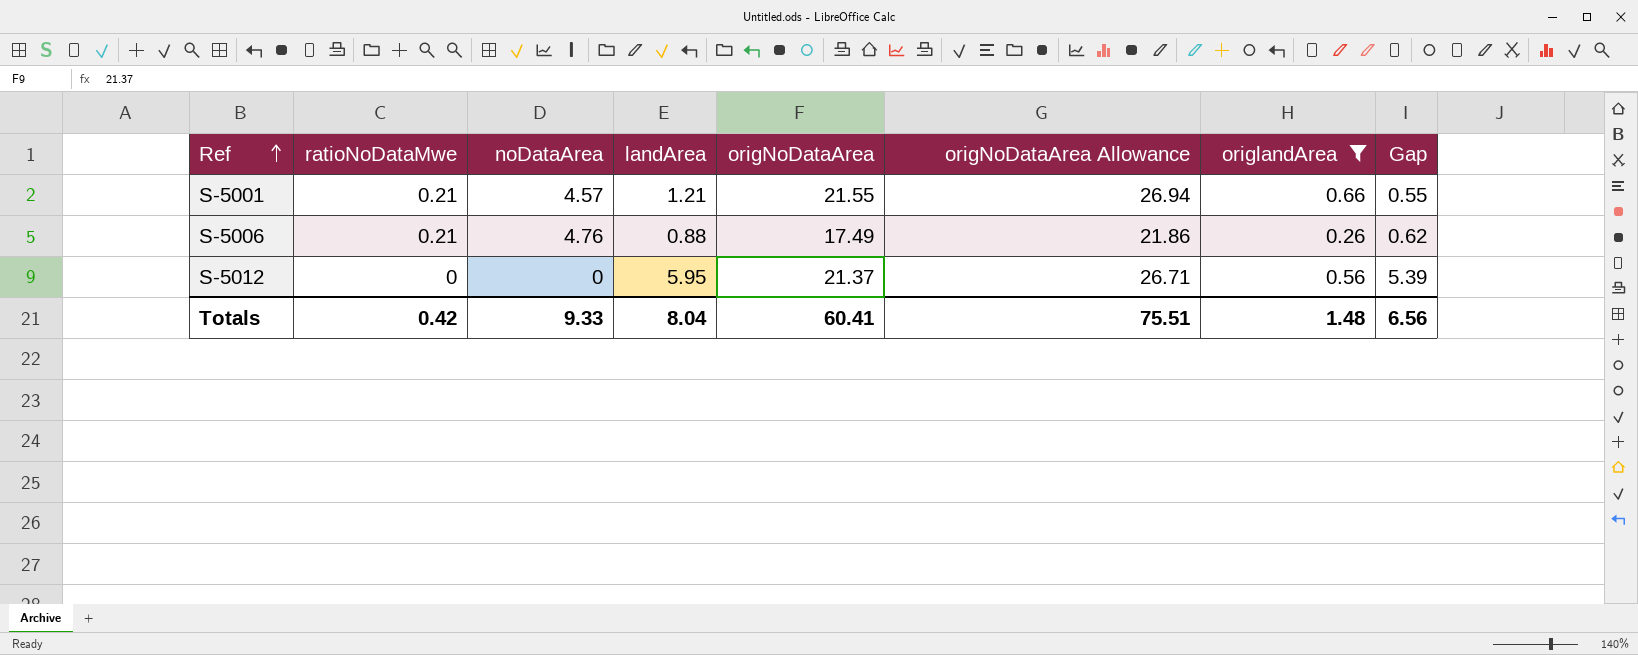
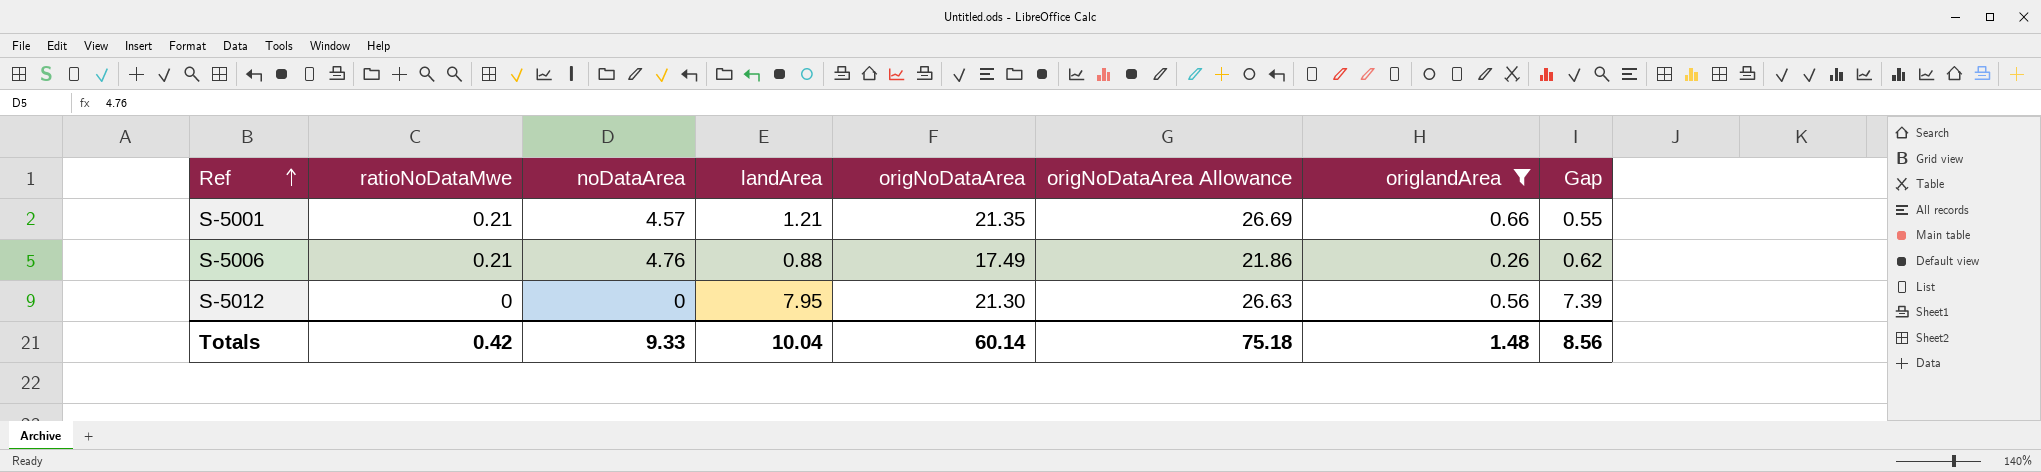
S-5001 | origNoDataArea: 21.55 -> 21.35
S-5001 | origNoDataArea Allowance: 26.94 -> 26.69
S-5012 | landArea: 5.95 -> 7.95
S-5012 | origNoDataArea: 21.37 -> 21.30
S-5012 | origNoDataArea Allowance: 26.71 -> 26.63
S-5012 | Gap: 5.39 -> 7.39
Totals | landArea: 8.04 -> 10.04
Totals | origNoDataArea: 60.41 -> 60.14
Totals | origNoDataArea Allowance: 75.51 -> 75.18
Totals | Gap: 6.56 -> 8.56

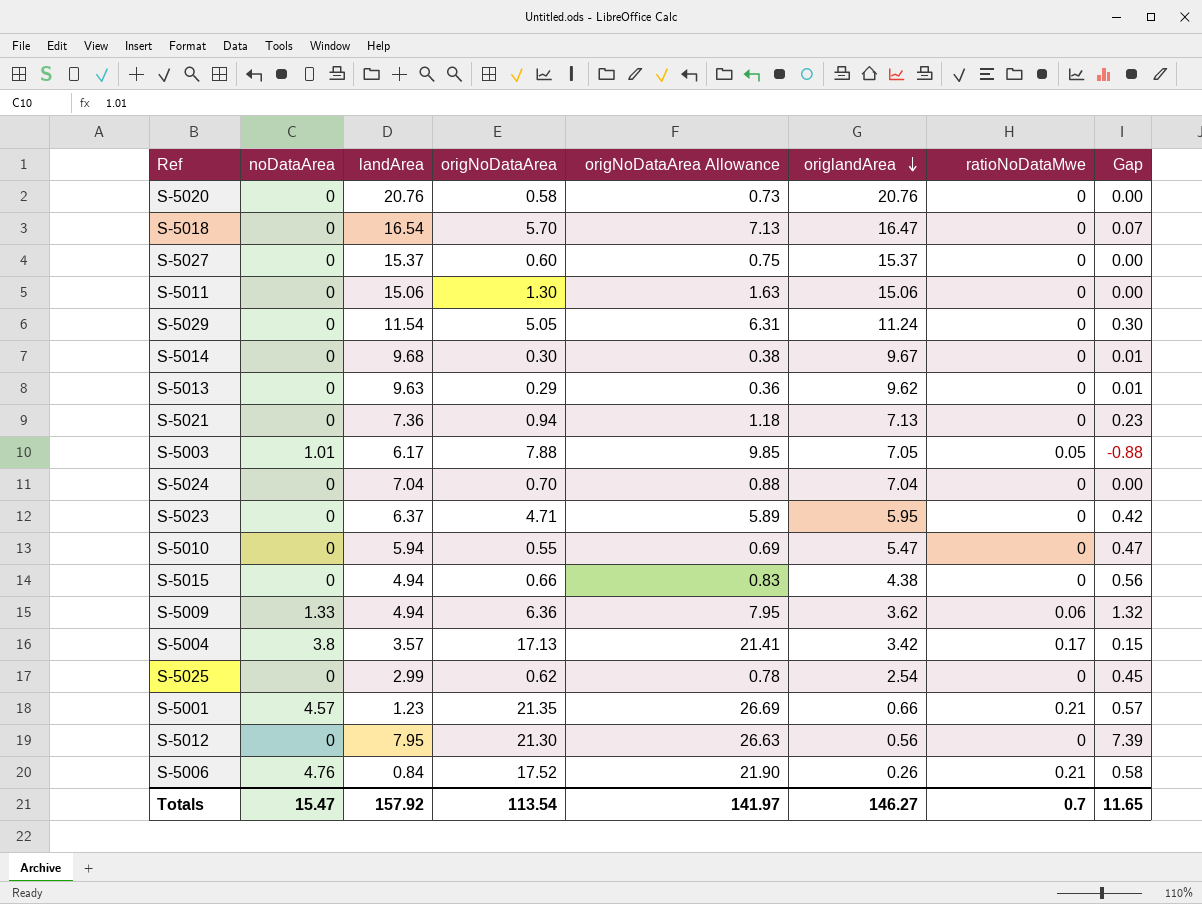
filter: origlandArea <= 0.66 -> none
row order: Ref ascending -> origlandArea descending
column ratioNoDataMwe | position: 2 -> 7
S-5001 | landArea: 1.21 -> 1.23
S-5001 | Gap: 0.55 -> 0.57
S-5006 | landArea: 0.88 -> 0.84
S-5006 | origNoDataArea: 17.49 -> 17.52
S-5006 | origNoDataArea Allowance: 21.86 -> 21.90
S-5006 | Gap: 0.62 -> 0.58
Totals | noDataArea: 9.33 -> 15.47
Totals | landArea: 10.04 -> 157.92
Totals | origNoDataArea: 60.14 -> 113.54
Totals | origNoDataArea Allowance: 75.18 -> 141.97
Totals | origlandArea: 1.48 -> 146.27
Totals | ratioNoDataMwe: 0.42 -> 0.7
Totals | Gap: 8.56 -> 11.65

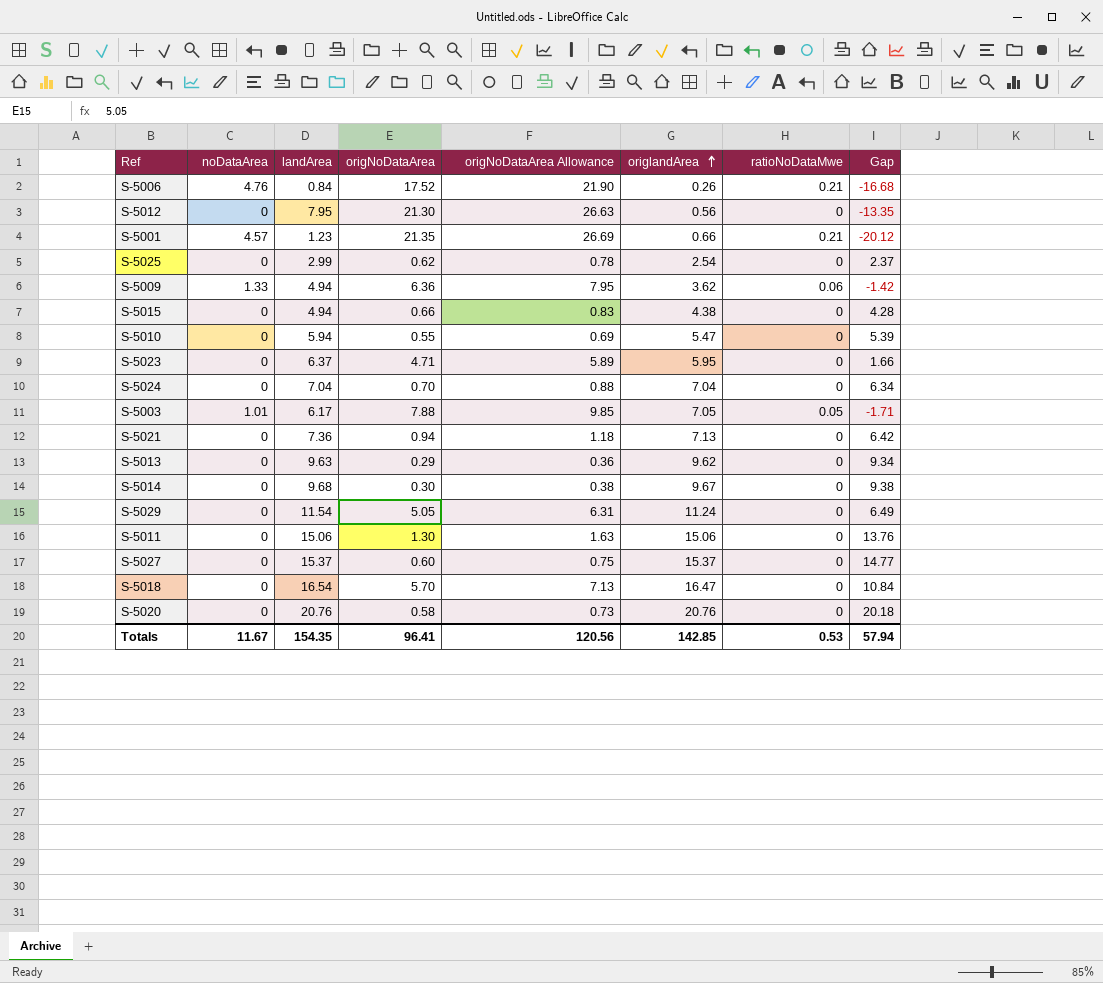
row order: origlandArea descending -> origlandArea ascending
column Gap | formula: [landArea] - [origlandArea] -> [landArea] - [origNoDataArea]
row S-5004: 3.8 | 3.57 | 17.13 | 21.41 | 3.42 | 0.17 | 0.15 -> none
Totals | noDataArea: 15.47 -> 11.67
Totals | landArea: 157.92 -> 154.35
Totals | origNoDataArea: 113.54 -> 96.41
Totals | origNoDataArea Allowance: 141.97 -> 120.56
Totals | origlandArea: 146.27 -> 142.85
Totals | ratioNoDataMwe: 0.7 -> 0.53
Totals | Gap: 11.65 -> 57.94

